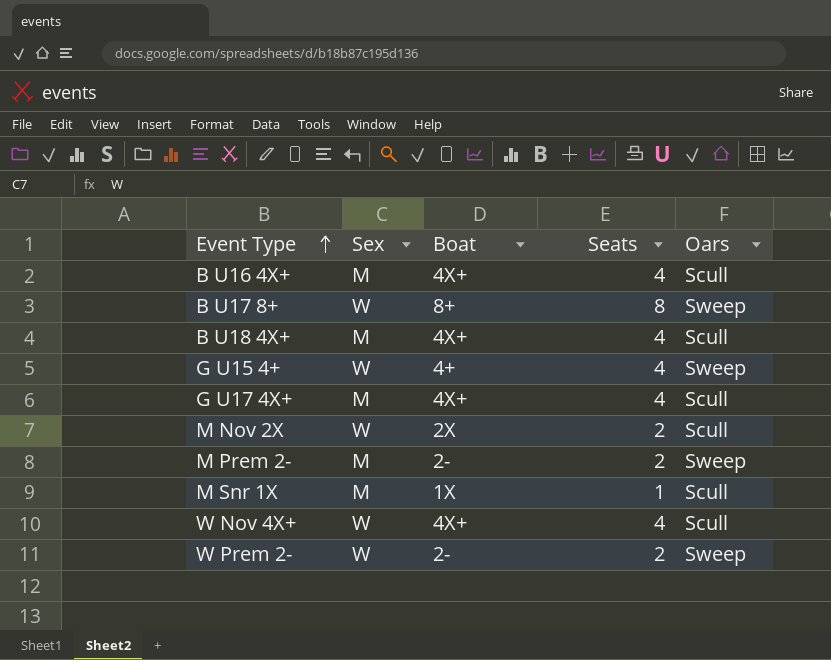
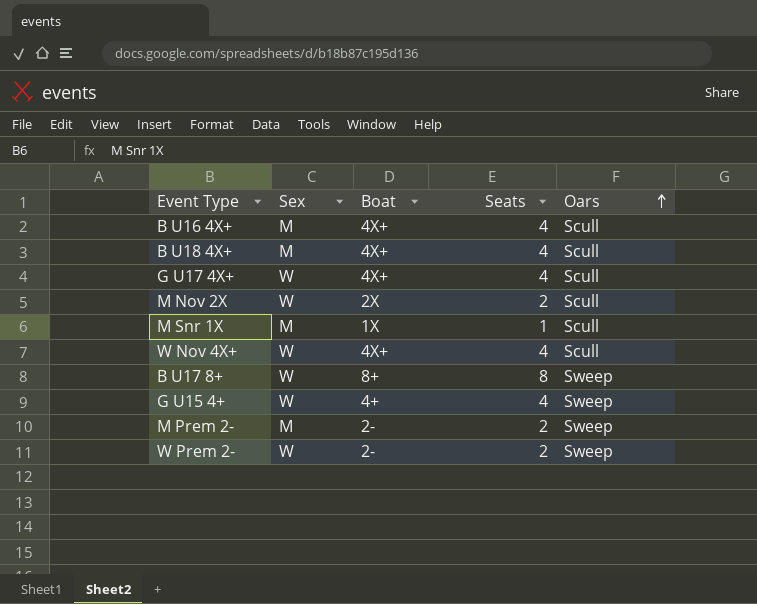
row order: Event Type ascending -> Oars ascending
G U17 4X+ | Sex: M -> W

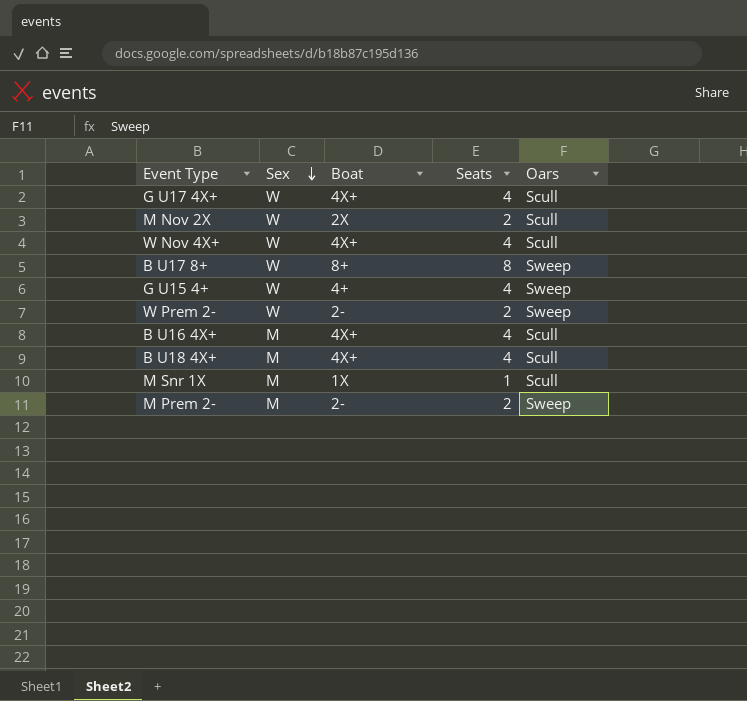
row order: Oars ascending -> Sex descending

